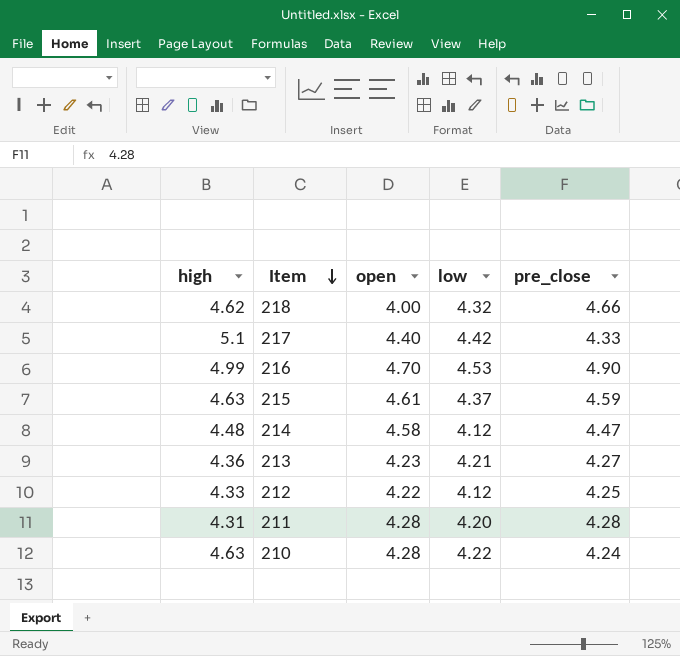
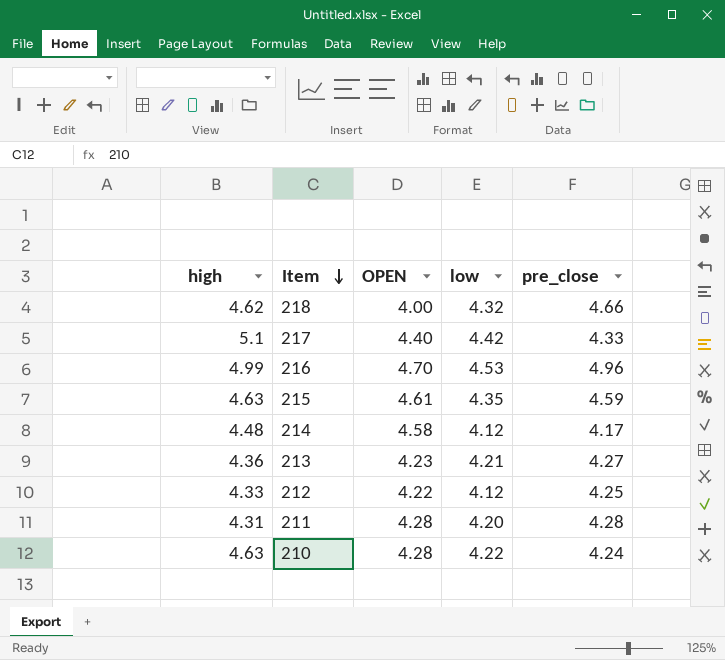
column name: open -> OPEN
216 | pre_close: 4.90 -> 4.96
215 | low: 4.37 -> 4.35
214 | pre_close: 4.47 -> 4.17

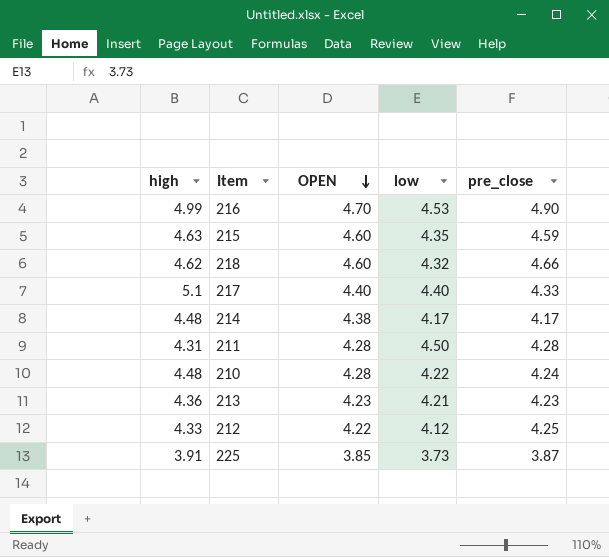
row order: Item descending -> OPEN descending
216 | pre_close: 4.96 -> 4.90
215 | OPEN: 4.61 -> 4.60
218 | OPEN: 4.00 -> 4.60
217 | low: 4.42 -> 4.40
214 | OPEN: 4.58 -> 4.38
214 | low: 4.12 -> 4.17
211 | low: 4.20 -> 4.50
210 | high: 4.63 -> 4.48
213 | pre_close: 4.27 -> 4.23
row 225: none -> 3.91 | 3.85 | 3.73 | 3.87

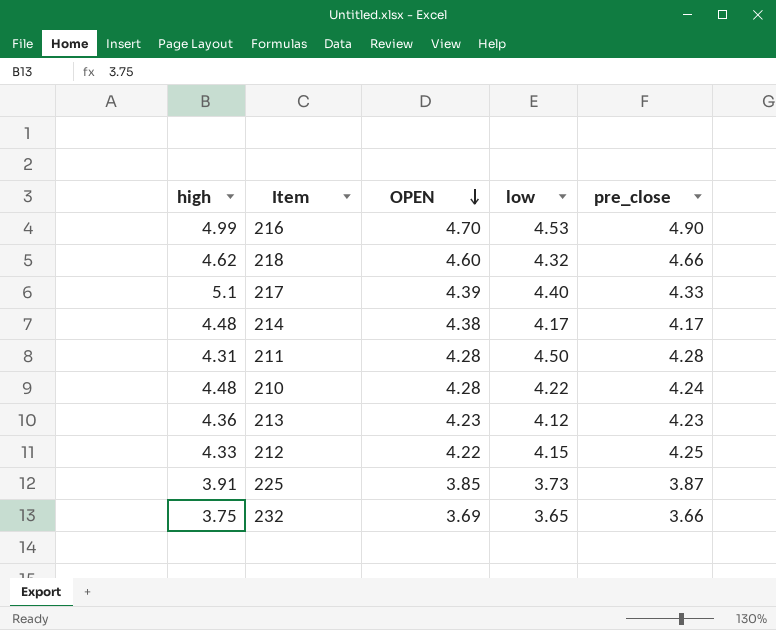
row 215: 4.63 | 4.60 | 4.35 | 4.59 -> none
217 | OPEN: 4.40 -> 4.39
213 | low: 4.21 -> 4.12
212 | low: 4.12 -> 4.15
row 232: none -> 3.75 | 3.69 | 3.65 | 3.66

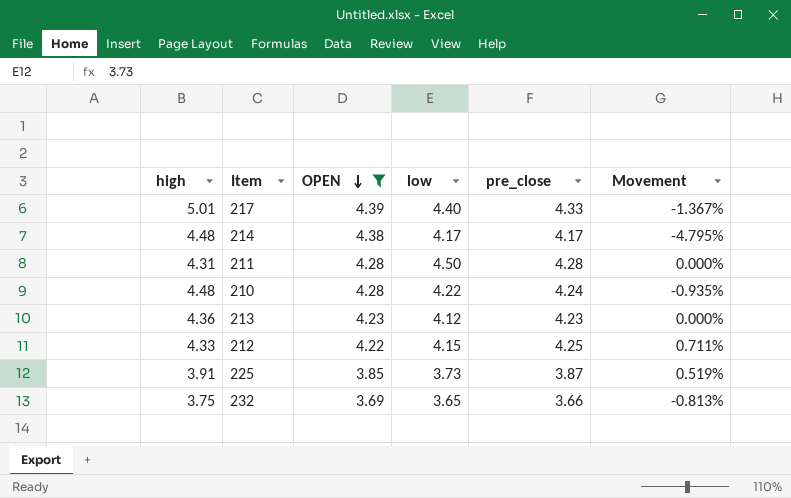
filter: none -> OPEN <= 4.39
column Movement | formula: none -> ([pre_close] - [OPEN]) / [OPEN]
217 | high: 5.1 -> 5.01

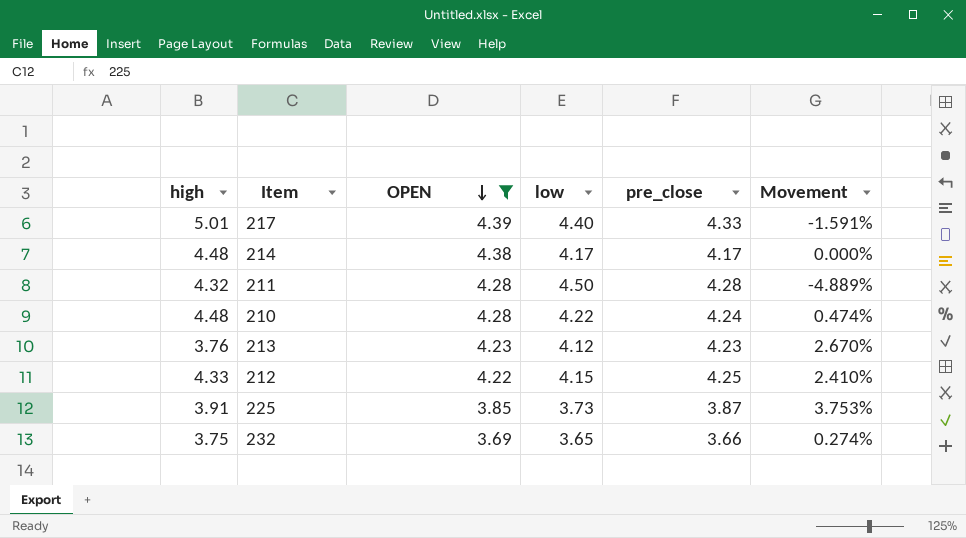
column Movement | formula: ([pre_close] - [OPEN]) / [OPEN] -> ([pre_close] - [low]) / [low]
211 | high: 4.31 -> 4.32
213 | high: 4.36 -> 3.76

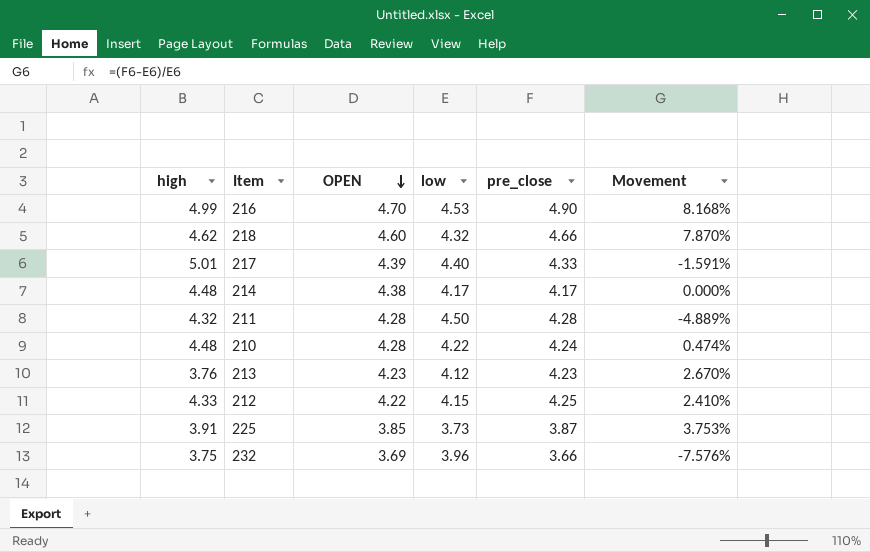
filter: OPEN <= 4.39 -> none
232 | low: 3.65 -> 3.96
232 | Movement: 0.274% -> -7.576%

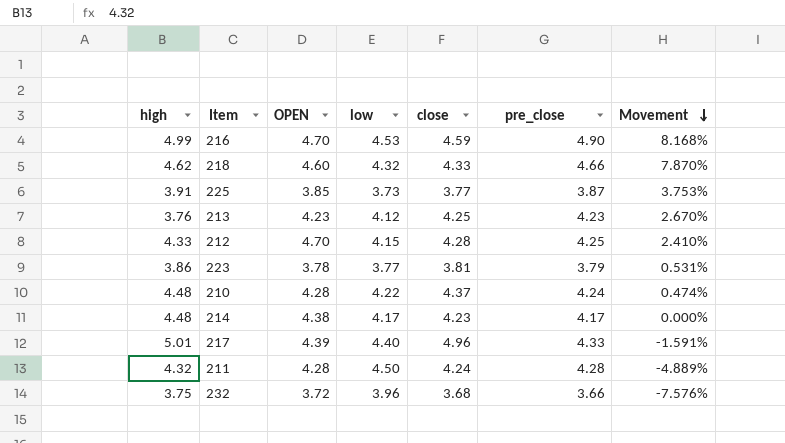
row order: OPEN descending -> Movement descending
column close | position: none -> 5
212 | OPEN: 4.22 -> 4.70
row 223: none -> 3.86 | 3.78 | 3.77 | 3.81 | 3.79 | 0.531%
232 | OPEN: 3.69 -> 3.72

